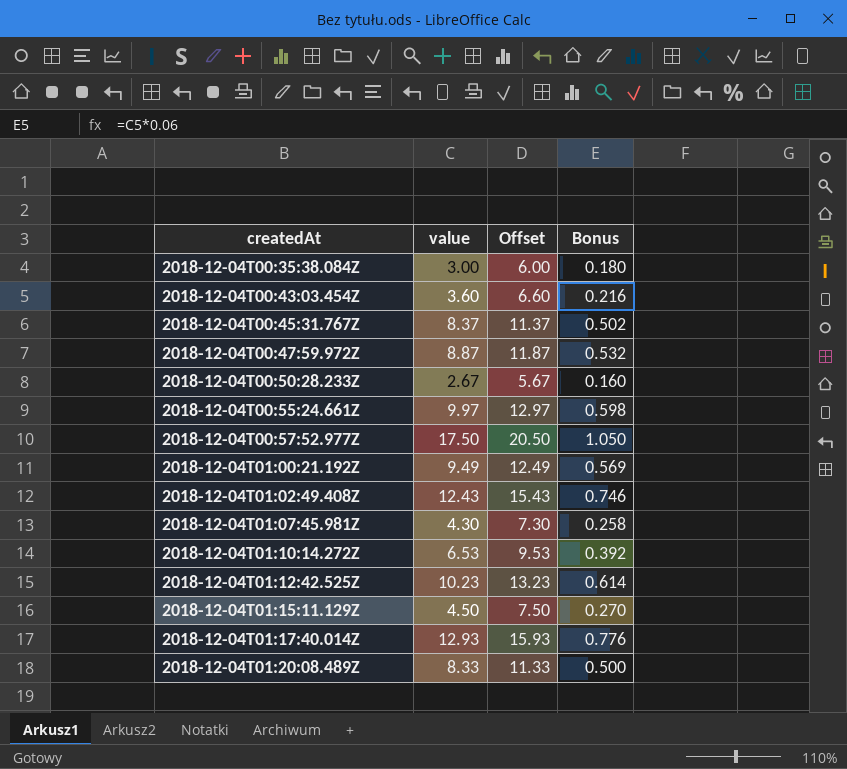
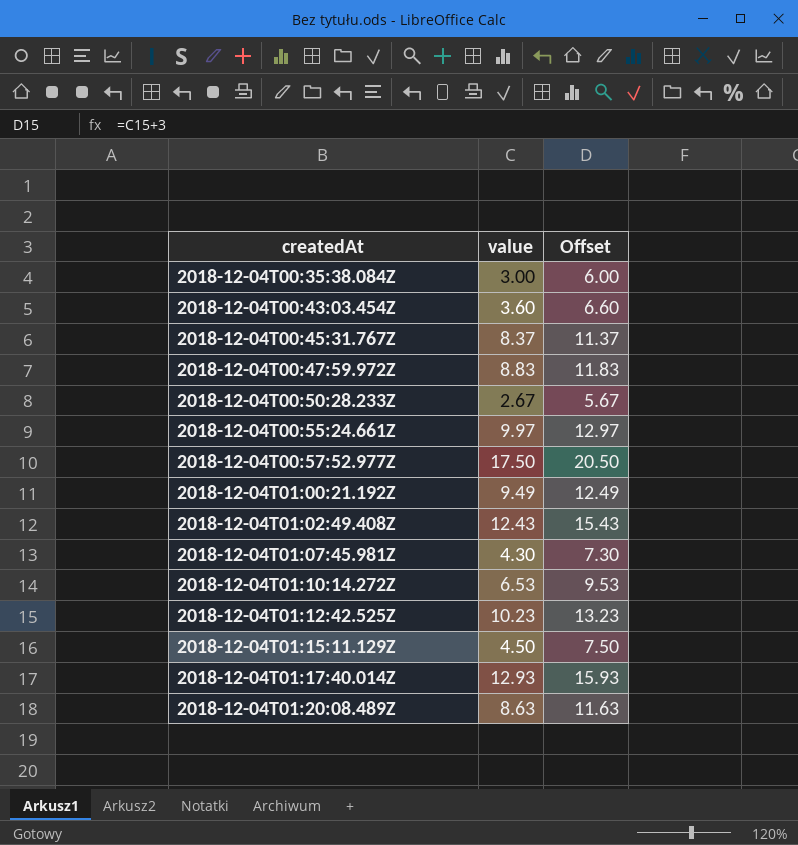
column Bonus | formula: [value] * 0.06 -> none
2018-12-04T00:47:59.972Z | value: 8.87 -> 8.83
2018-12-04T00:47:59.972Z | Offset: 11.87 -> 11.83
2018-12-04T01:20:08.489Z | value: 8.33 -> 8.63
2018-12-04T01:20:08.489Z | Offset: 11.33 -> 11.63

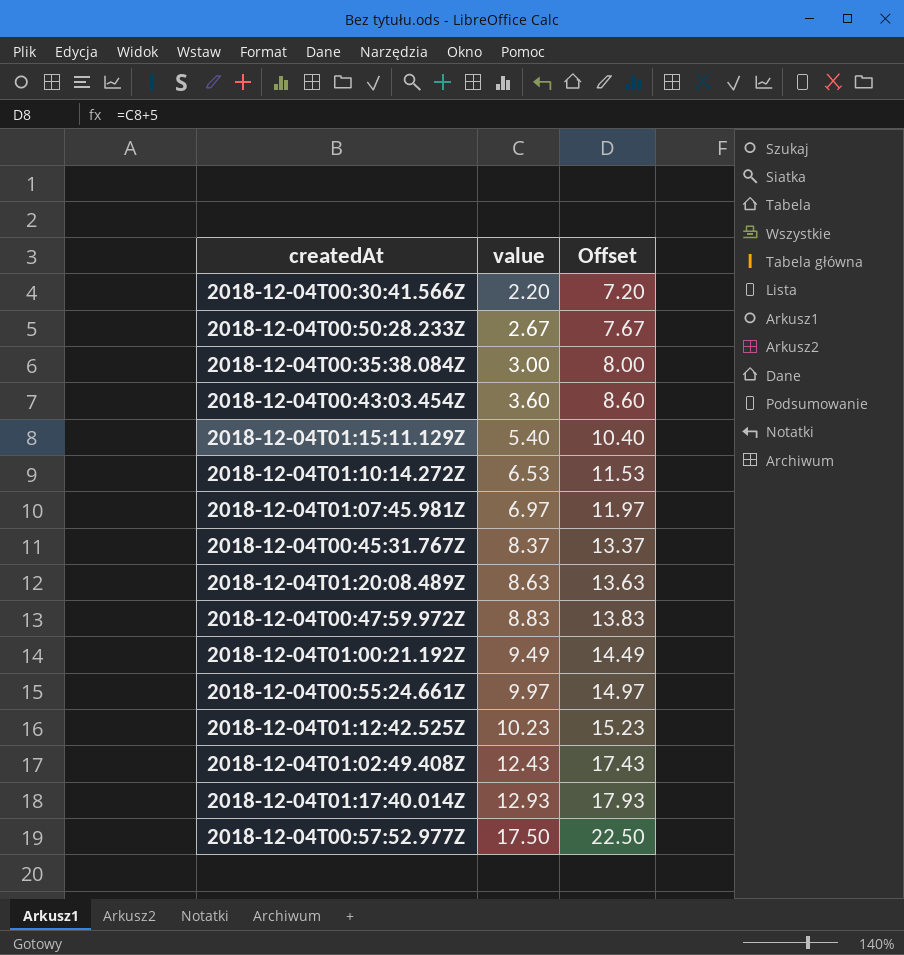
row order: createdAt ascending -> value ascending
column Offset | formula: [value] + 3 -> [value] + 5
row 2018-12-04T00:30:41.566Z: none -> 2.20 | 7.20
2018-12-04T01:15:11.129Z | value: 4.50 -> 5.40
2018-12-04T01:07:45.981Z | value: 4.30 -> 6.97

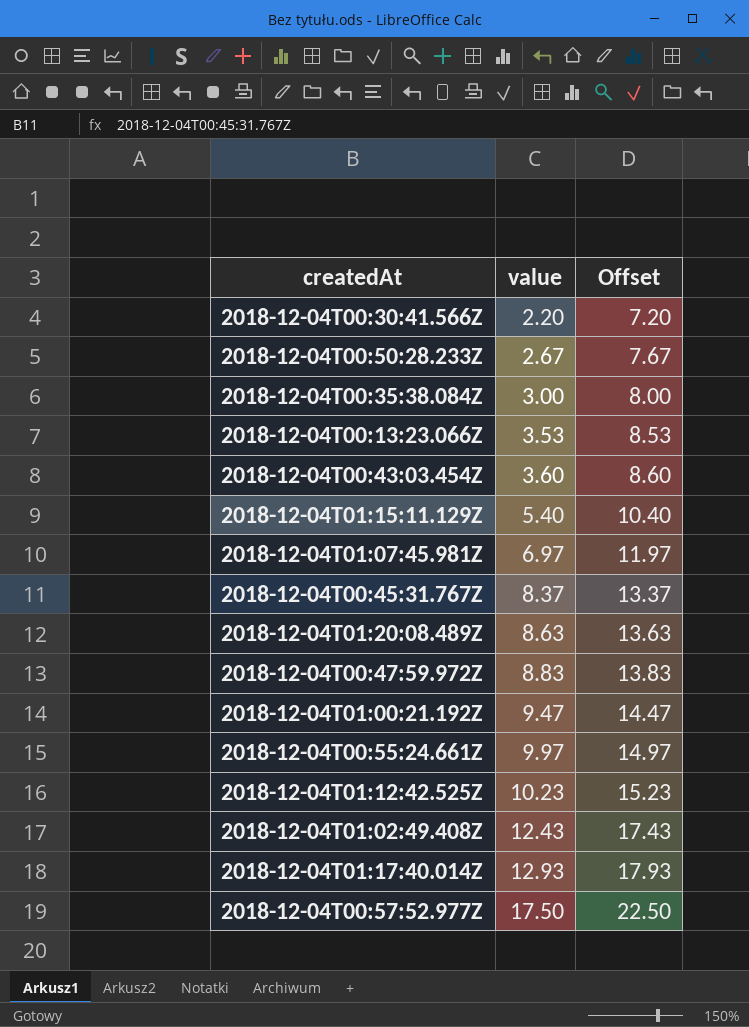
row 2018-12-04T01:10:14.272Z: 6.53 | 11.53 -> none
row 2018-12-04T00:13:23.066Z: none -> 3.53 | 8.53
2018-12-04T01:00:21.192Z | value: 9.49 -> 9.47
2018-12-04T01:00:21.192Z | Offset: 14.49 -> 14.47

